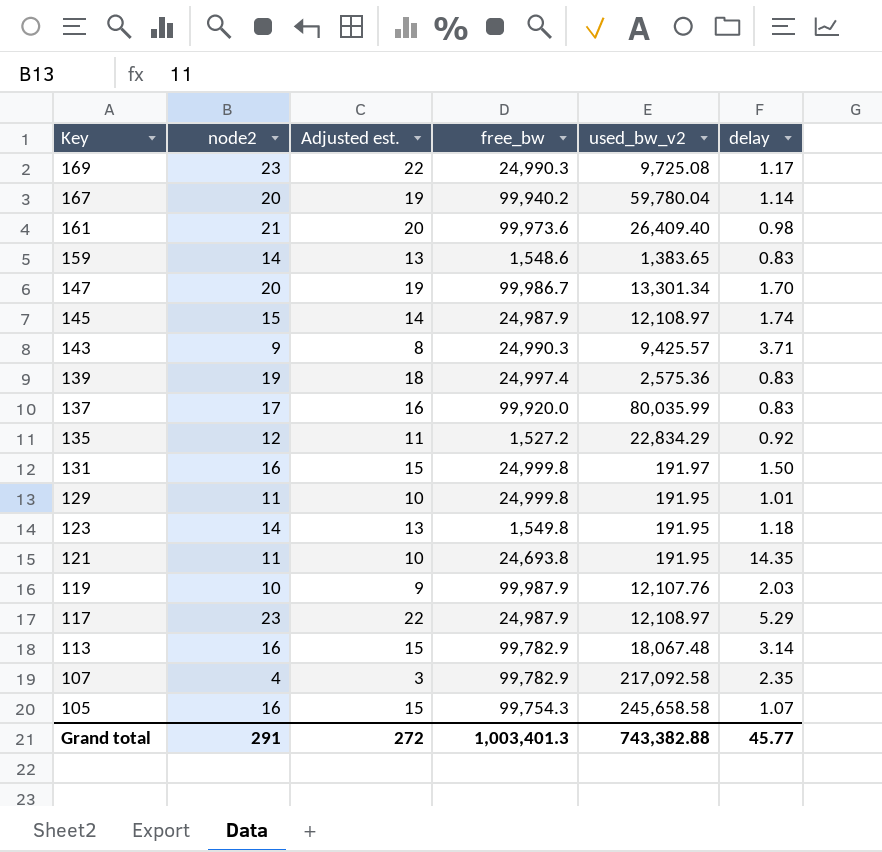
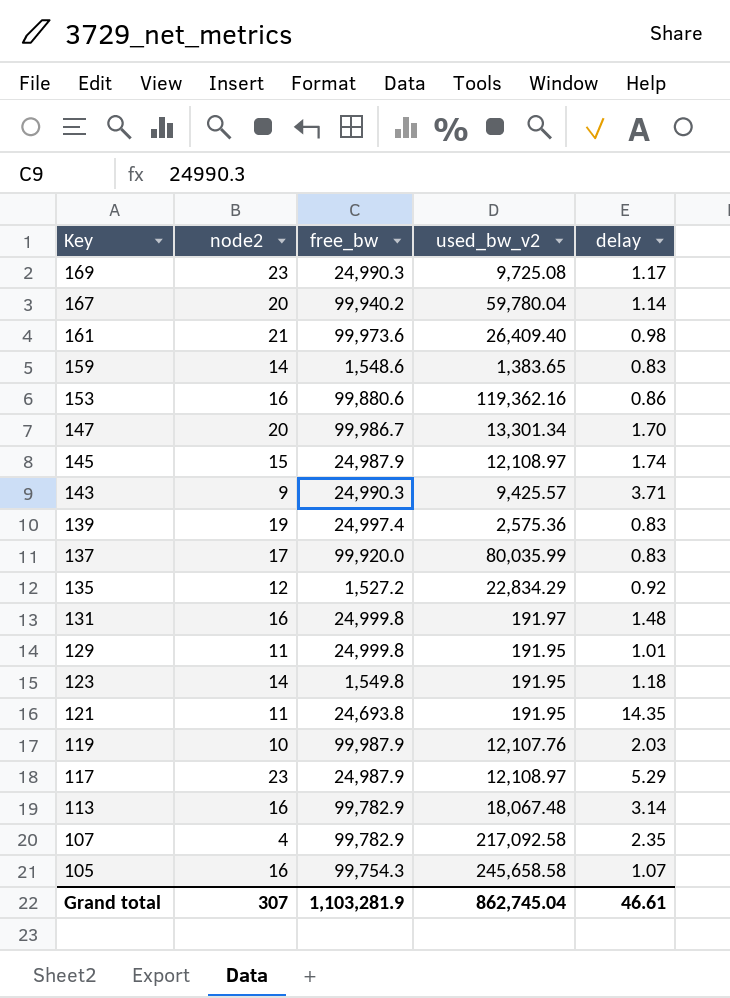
column Adjusted est. | formula: [node2] - 1 -> none
row 153: none -> 16 | 99,880.6 | 119,362.16 | 0.86
131 | delay: 1.50 -> 1.48
Grand total | node2: 291 -> 307
Grand total | free_bw: 1,003,401.3 -> 1,103,281.9
Grand total | used_bw_v2: 743,382.88 -> 862,745.04
Grand total | delay: 45.77 -> 46.61

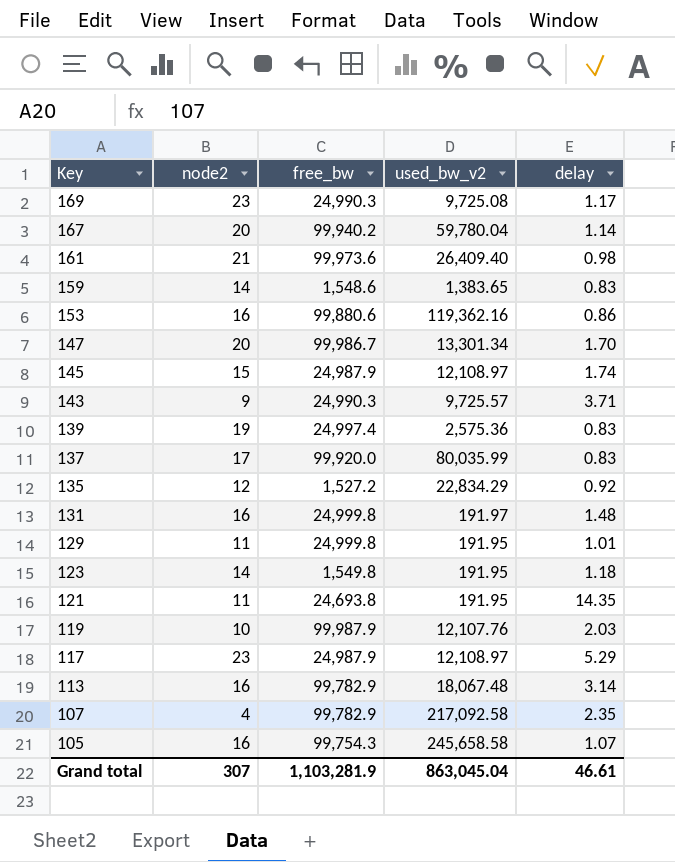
143 | used_bw_v2: 9,425.57 -> 9,725.57
Grand total | used_bw_v2: 862,745.04 -> 863,045.04

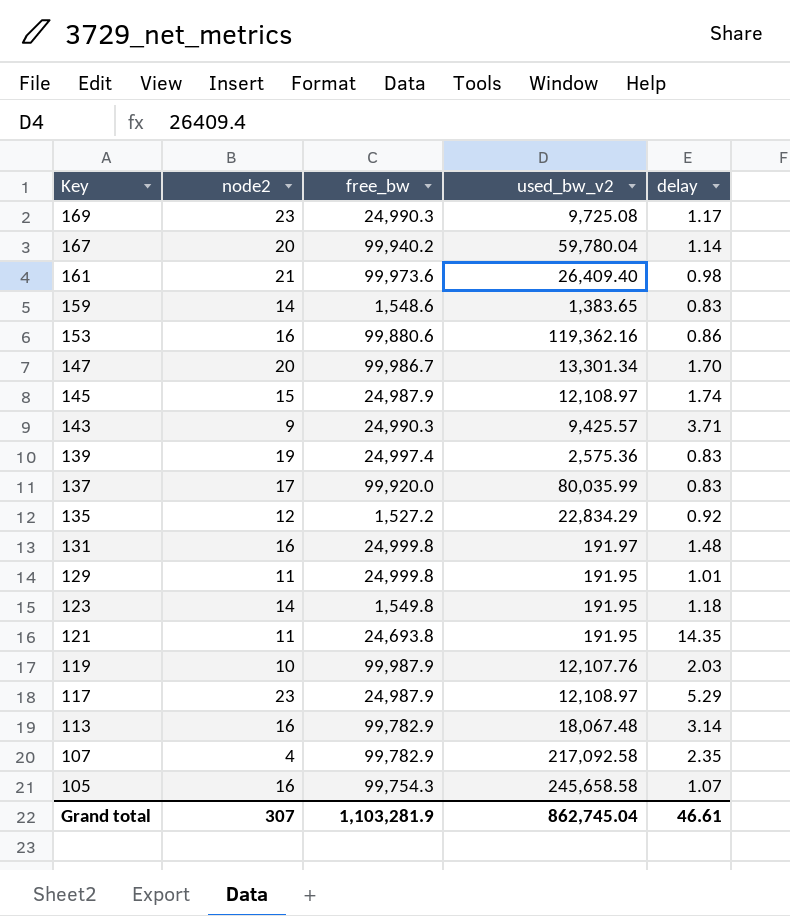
143 | used_bw_v2: 9,725.57 -> 9,425.57
Grand total | used_bw_v2: 863,045.04 -> 862,745.04

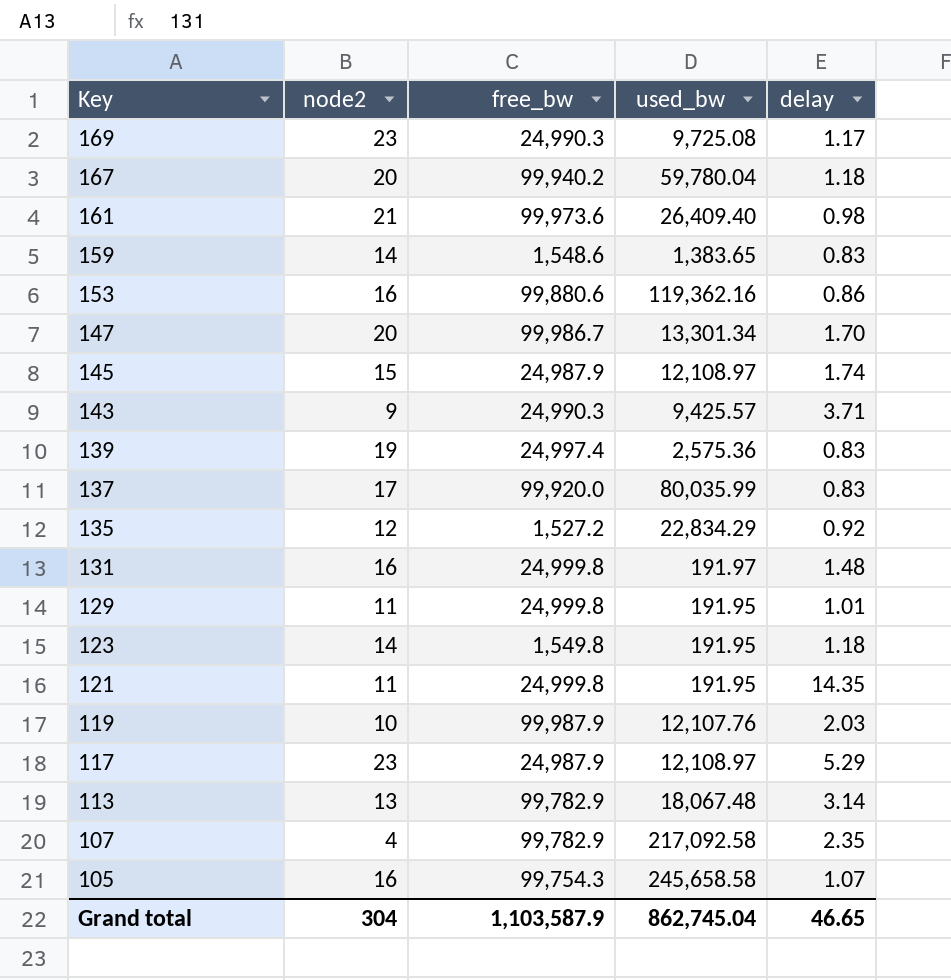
column name: used_bw_v2 -> used_bw
167 | delay: 1.14 -> 1.18
121 | free_bw: 24,693.8 -> 24,999.8
113 | node2: 16 -> 13
Grand total | node2: 307 -> 304
Grand total | free_bw: 1,103,281.9 -> 1,103,587.9
Grand total | delay: 46.61 -> 46.65

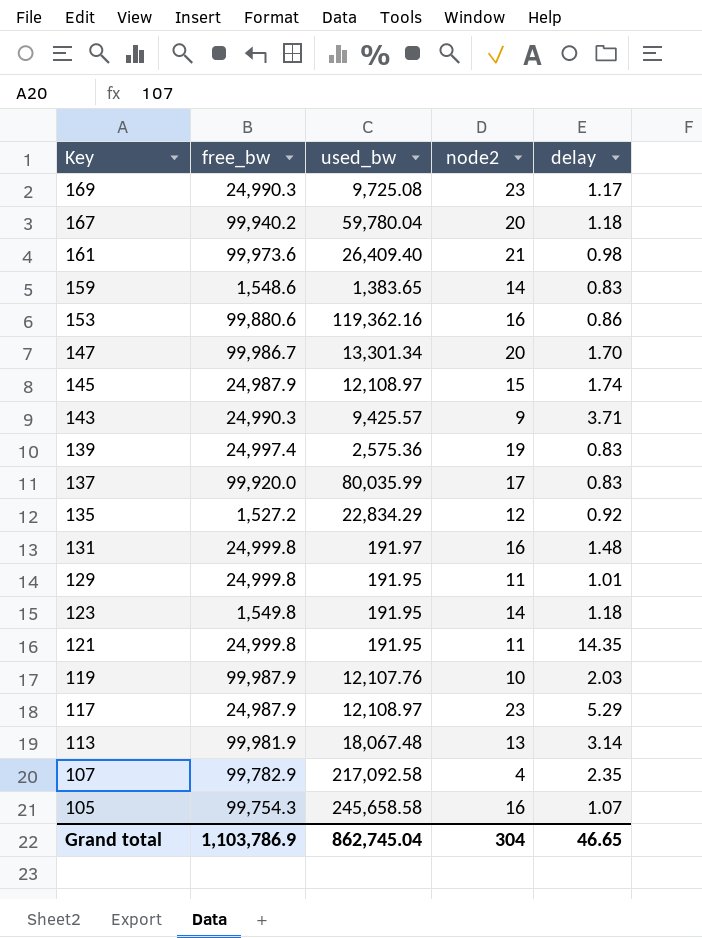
column node2 | position: 2 -> 4
113 | free_bw: 99,782.9 -> 99,981.9
Grand total | free_bw: 1,103,587.9 -> 1,103,786.9

